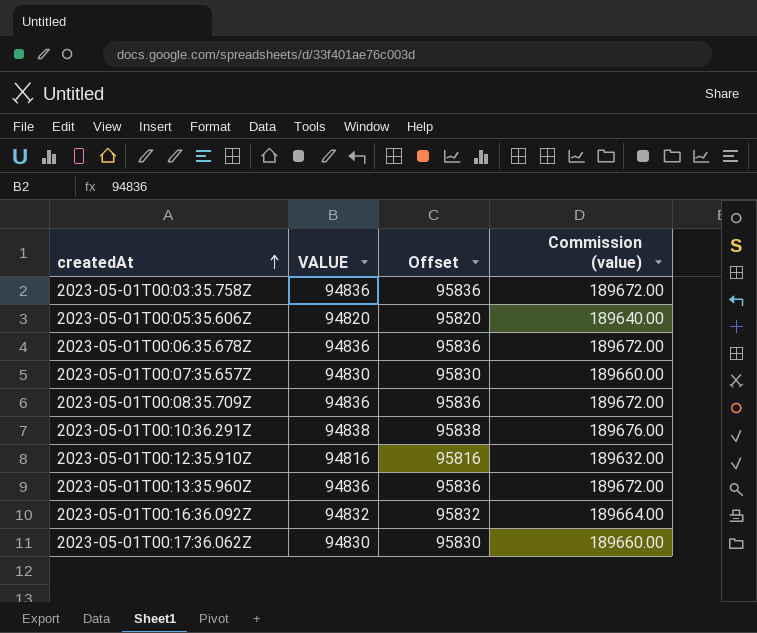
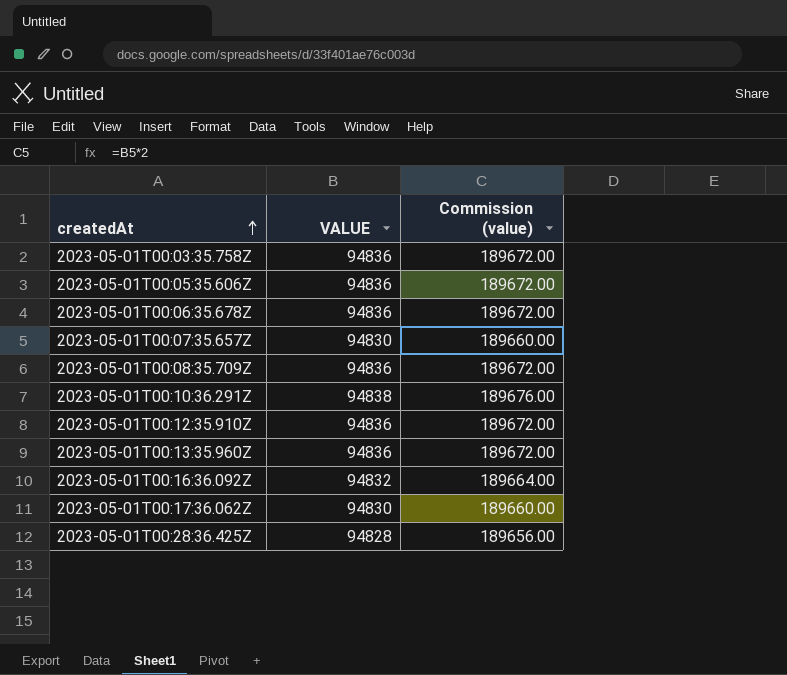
column Offset | formula: [VALUE] + 1000 -> none
2023-05-01T00:05:35.606Z | VALUE: 94820 -> 94836
2023-05-01T00:05:35.606Z | Commission (value): 189640.00 -> 189672.00
2023-05-01T00:12:35.910Z | VALUE: 94816 -> 94836
2023-05-01T00:12:35.910Z | Commission (value): 189632.00 -> 189672.00
row 2023-05-01T00:28:36.425Z: none -> 94828 | 189656.00

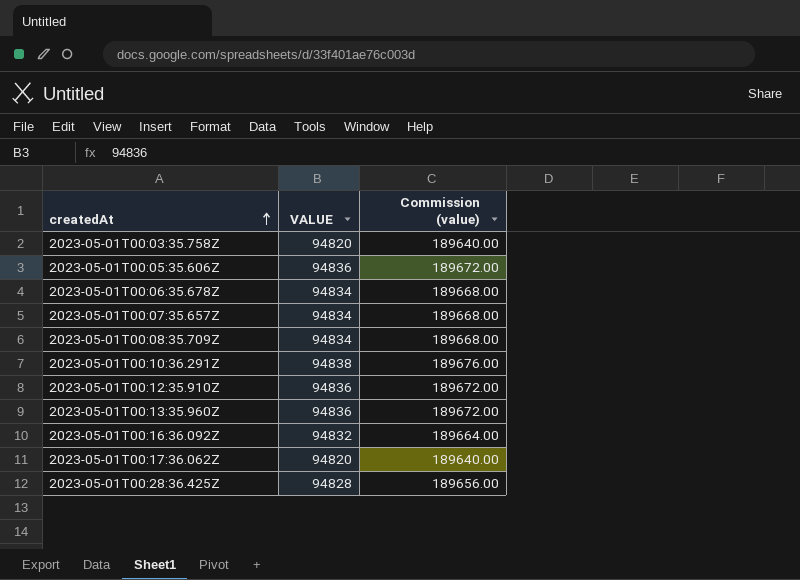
2023-05-01T00:03:35.758Z | VALUE: 94836 -> 94820
2023-05-01T00:03:35.758Z | Commission (value): 189672.00 -> 189640.00
2023-05-01T00:06:35.678Z | VALUE: 94836 -> 94834
2023-05-01T00:06:35.678Z | Commission (value): 189672.00 -> 189668.00
2023-05-01T00:07:35.657Z | VALUE: 94830 -> 94834
2023-05-01T00:07:35.657Z | Commission (value): 189660.00 -> 189668.00
2023-05-01T00:08:35.709Z | VALUE: 94836 -> 94834
2023-05-01T00:08:35.709Z | Commission (value): 189672.00 -> 189668.00
2023-05-01T00:17:36.062Z | VALUE: 94830 -> 94820
2023-05-01T00:17:36.062Z | Commission (value): 189660.00 -> 189640.00

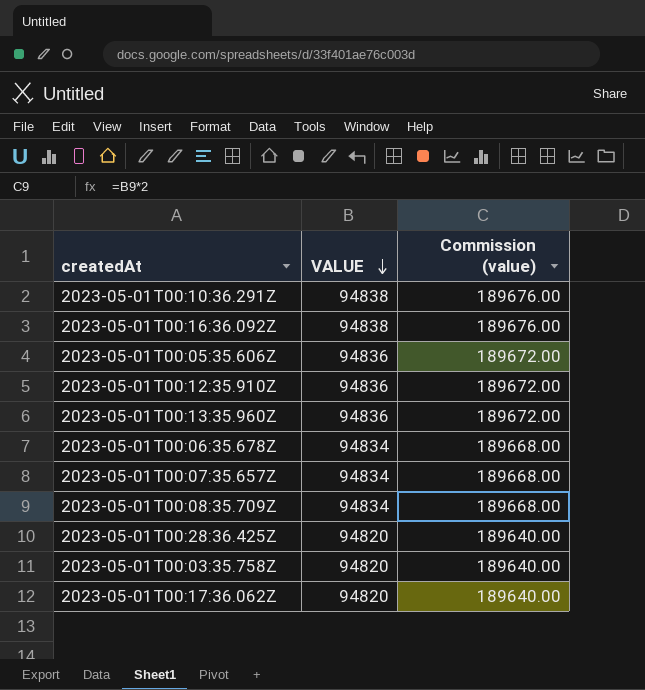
row order: createdAt ascending -> VALUE descending
2023-05-01T00:16:36.092Z | VALUE: 94832 -> 94838
2023-05-01T00:16:36.092Z | Commission (value): 189664.00 -> 189676.00
2023-05-01T00:28:36.425Z | VALUE: 94828 -> 94820
2023-05-01T00:28:36.425Z | Commission (value): 189656.00 -> 189640.00

